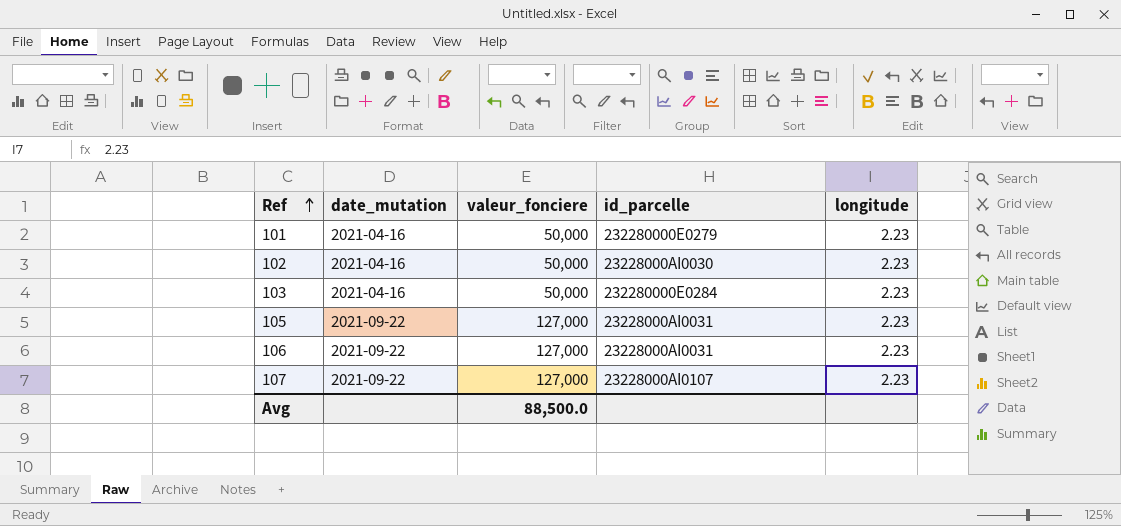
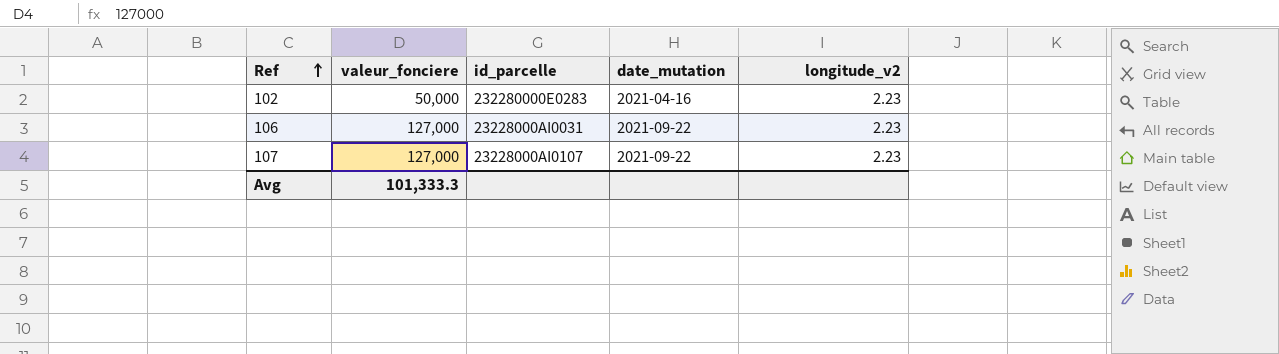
column date_mutation | position: 2 -> 4
column name: longitude -> longitude_v2
row 101: 2021-04-16 | 50,000 | 232280000E0279 | 2.23 -> none
row 103: 2021-04-16 | 50,000 | 232280000E0284 | 2.23 -> none
row 105: 2021-09-22 | 127,000 | 23228000AI0031 | 2.23 -> none
102 | id_parcelle: 23228000AI0030 -> 232280000E0283
Avg | valeur_fonciere: 88,500.0 -> 101,333.3

